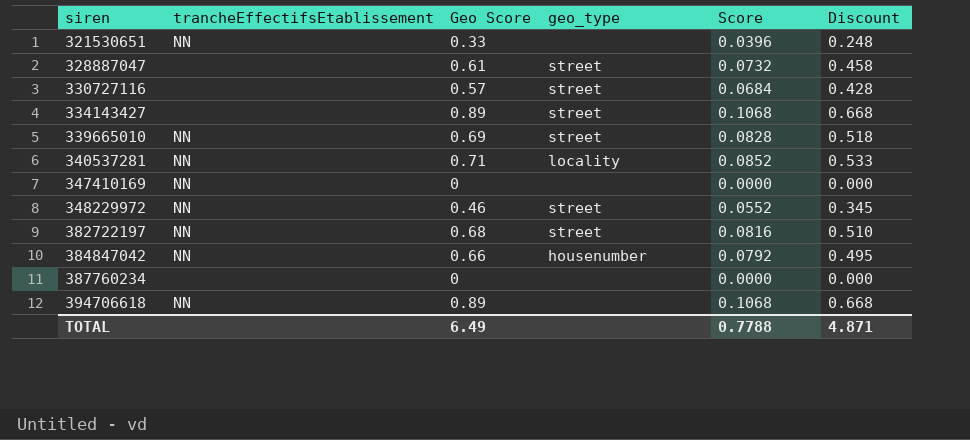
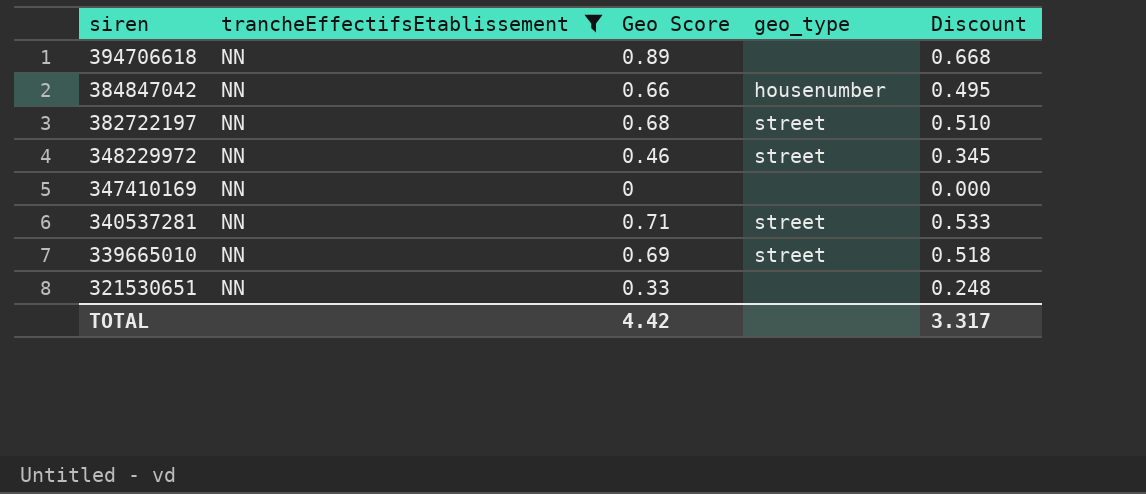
filter: none -> trancheEffectifsEtablissement = NN
row order: siren ascending -> siren descending
column Score | formula: [Geo Score] * 0.12 -> none
340537281 | geo_type: locality -> street
TOTAL | Geo Score: 6.49 -> 4.42
TOTAL | Discount: 4.871 -> 3.317

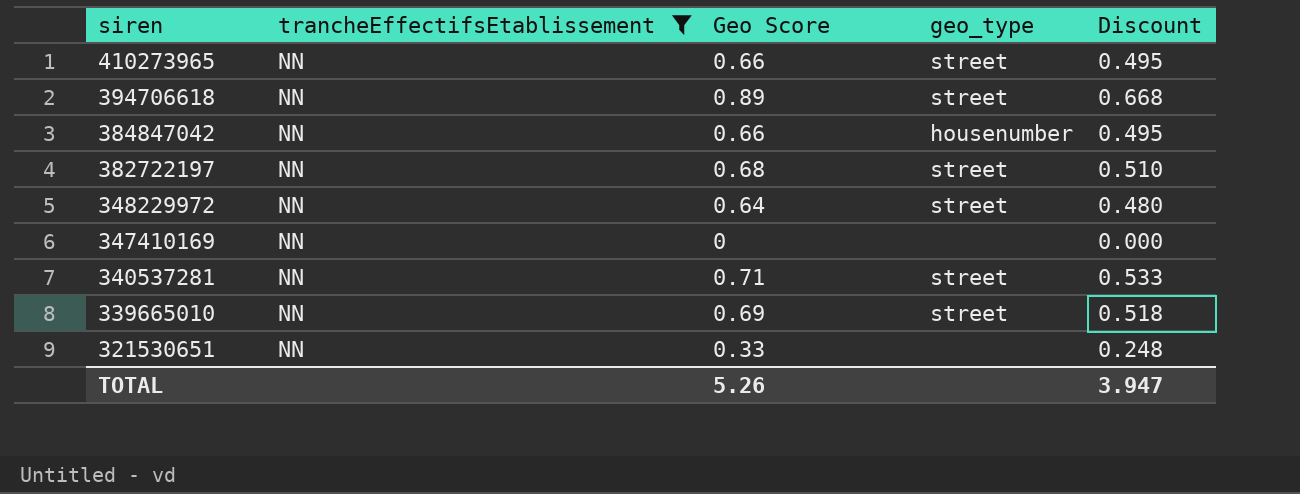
row 410273965: none -> NN | 0.66 | street | 0.495
394706618 | geo_type: none -> street
348229972 | Geo Score: 0.46 -> 0.64
348229972 | Discount: 0.345 -> 0.480
TOTAL | Geo Score: 4.42 -> 5.26
TOTAL | Discount: 3.317 -> 3.947

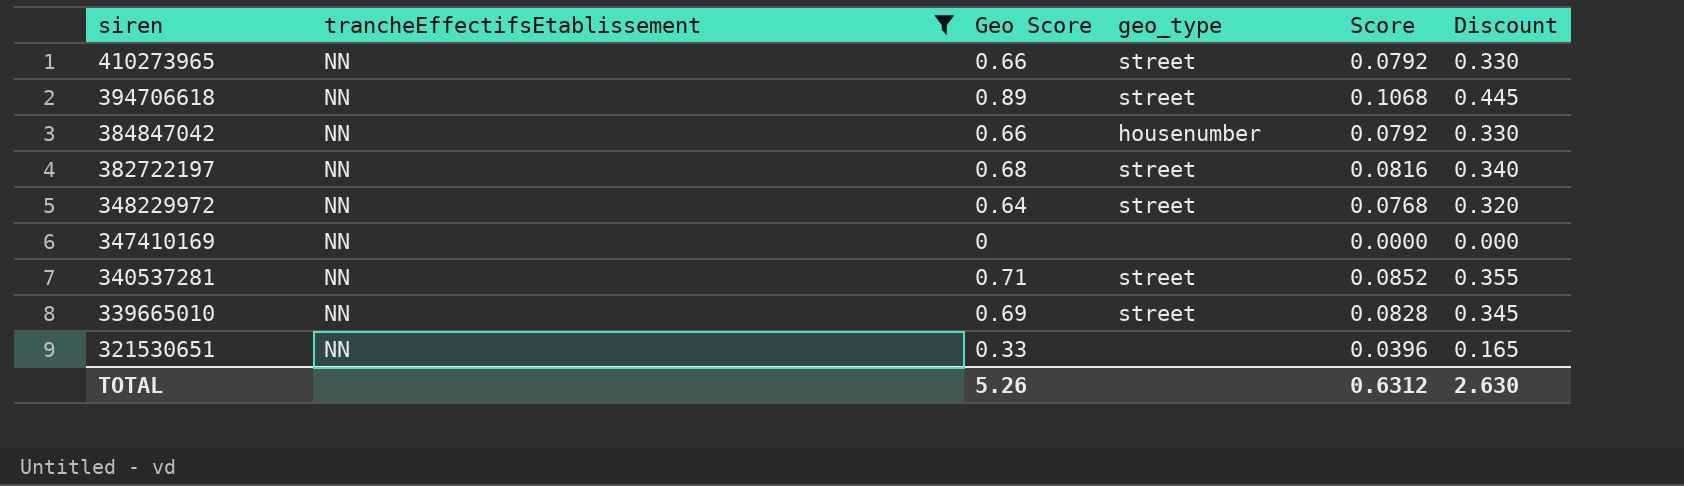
column Score | formula: none -> [Geo Score] * 0.12
column Discount | formula: [Geo Score] * 0.75 -> [Geo Score] * 0.5
TOTAL | Discount: 3.947 -> 2.630

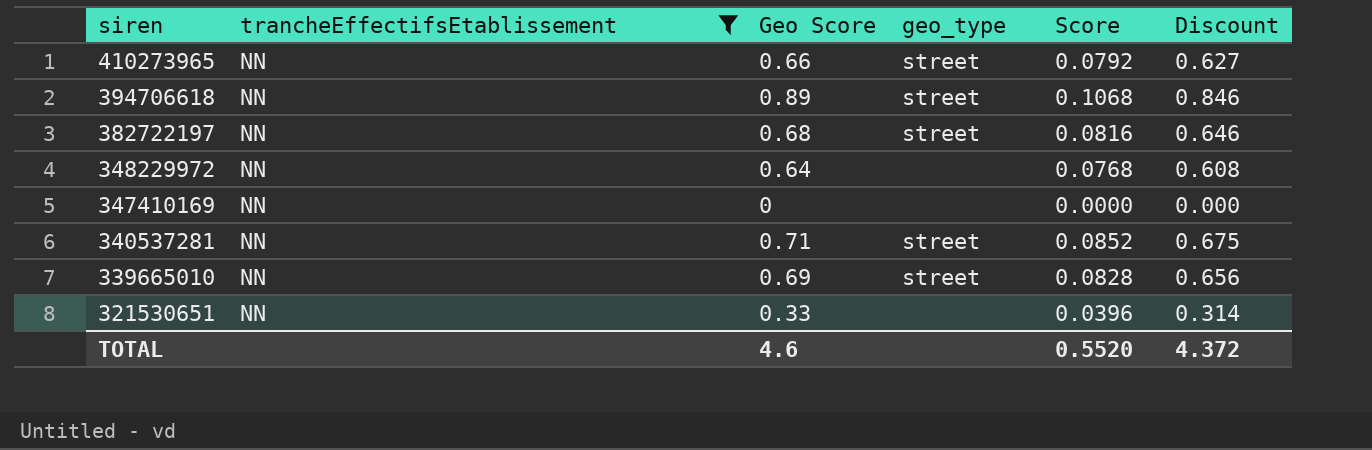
column Discount | formula: [Geo Score] * 0.5 -> [Geo Score] * 0.95
row 384847042: NN | 0.66 | housenumber | 0.0792 | 0.330 -> none
348229972 | geo_type: street -> none
TOTAL | Geo Score: 5.26 -> 4.6
TOTAL | Score: 0.6312 -> 0.5520
TOTAL | Discount: 2.630 -> 4.372

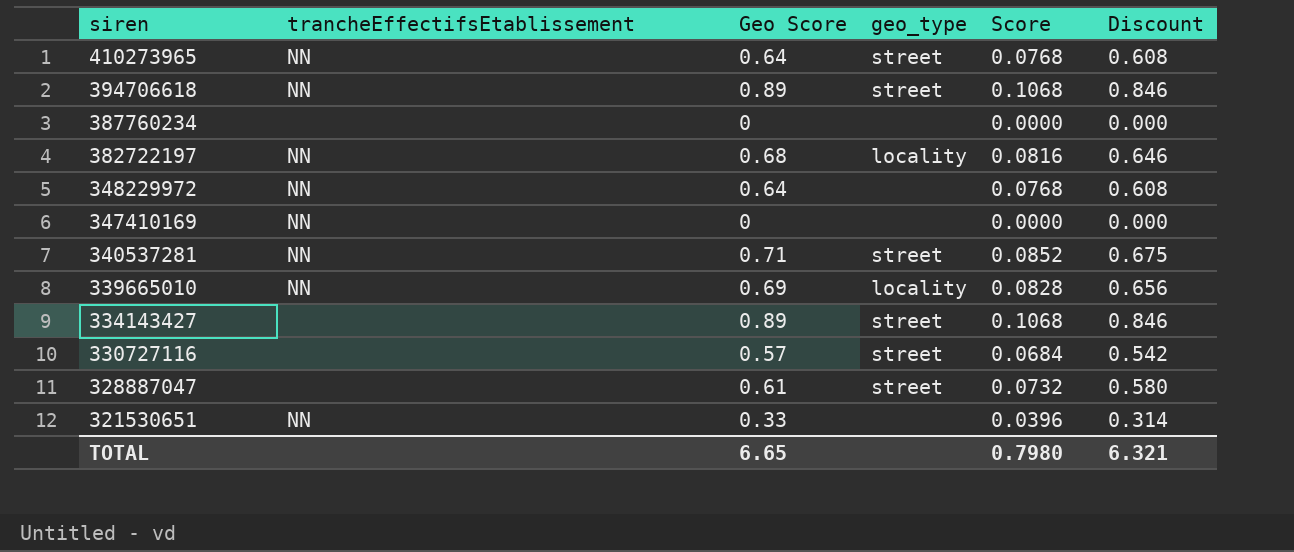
filter: trancheEffectifsEtablissement = NN -> none
410273965 | Geo Score: 0.66 -> 0.64
410273965 | Score: 0.0792 -> 0.0768
410273965 | Discount: 0.627 -> 0.608
382722197 | geo_type: street -> locality
339665010 | geo_type: street -> locality
TOTAL | Geo Score: 4.6 -> 6.65
TOTAL | Score: 0.5520 -> 0.7980
TOTAL | Discount: 4.372 -> 6.321

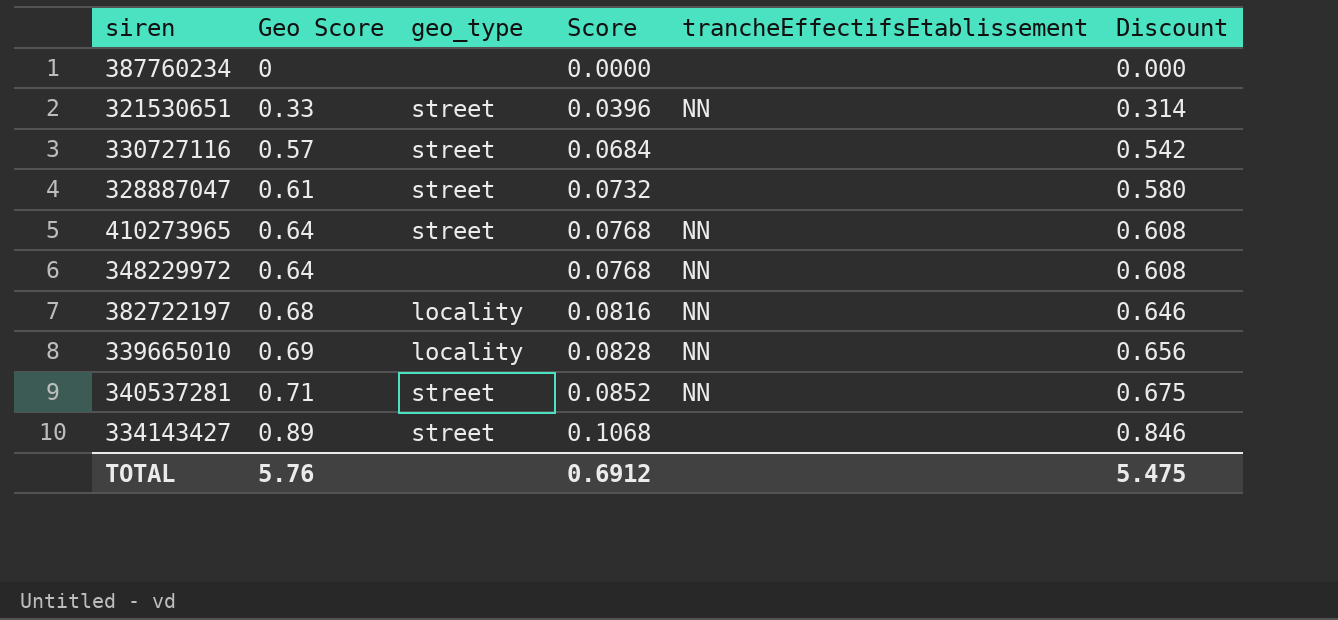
row order: siren descending -> Geo Score ascending
column trancheEffectifsEtablissement | position: 2 -> 5
row 394706618: NN | 0.89 | street | 0.1068 | 0.846 -> none
row 347410169: NN | 0 | none | 0.0000 | 0.000 -> none
321530651 | geo_type: none -> street
TOTAL | Geo Score: 6.65 -> 5.76
TOTAL | Score: 0.7980 -> 0.6912
TOTAL | Discount: 6.321 -> 5.475

